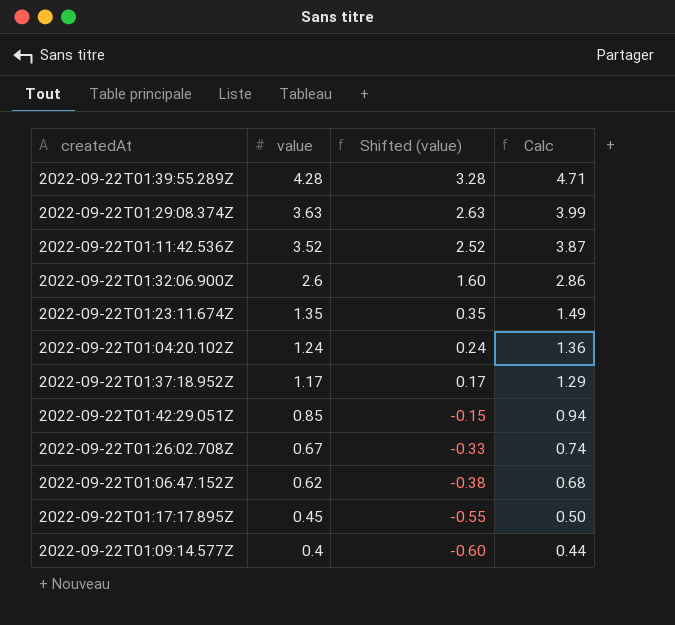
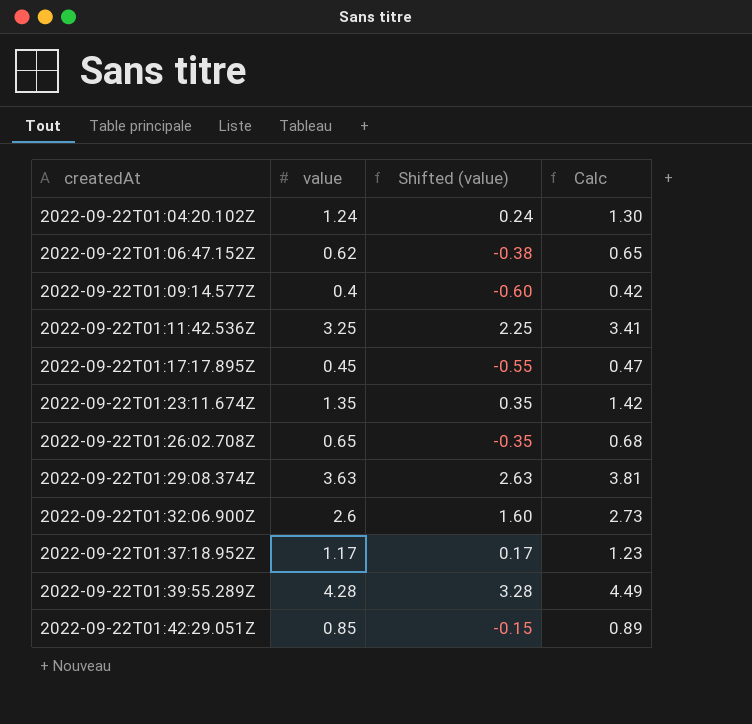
row order: value descending -> createdAt ascending
column Calc | formula: [value] * 1.1 -> [value] * 1.05
2022-09-22T01:11:42.536Z | value: 3.52 -> 3.25
2022-09-22T01:11:42.536Z | Shifted (value): 2.52 -> 2.25
2022-09-22T01:26:02.708Z | value: 0.67 -> 0.65
2022-09-22T01:26:02.708Z | Shifted (value): -0.33 -> -0.35

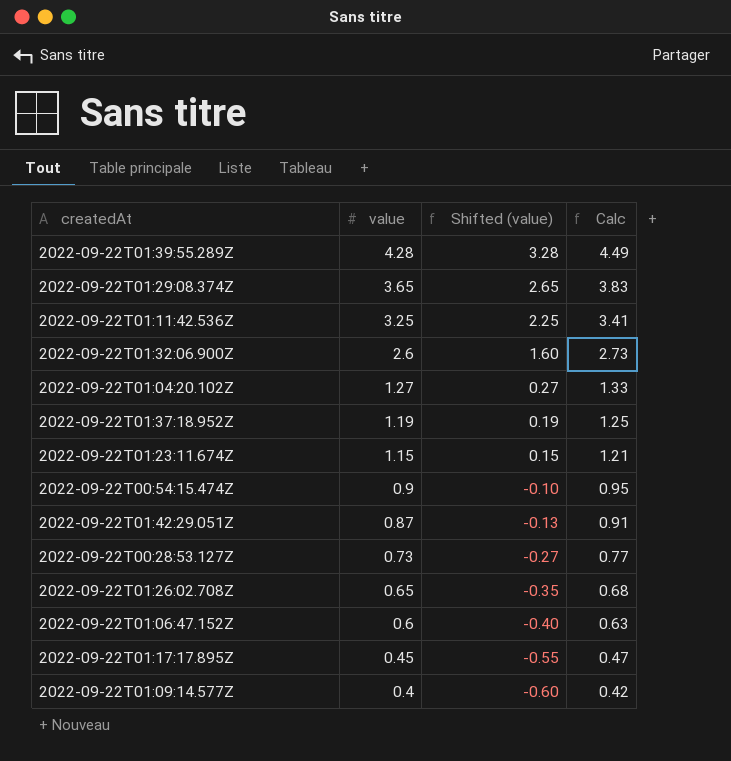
row order: createdAt ascending -> value descending
2022-09-22T01:29:08.374Z | value: 3.63 -> 3.65
2022-09-22T01:29:08.374Z | Shifted (value): 2.63 -> 2.65
2022-09-22T01:29:08.374Z | Calc: 3.81 -> 3.83
2022-09-22T01:04:20.102Z | value: 1.24 -> 1.27
2022-09-22T01:04:20.102Z | Shifted (value): 0.24 -> 0.27
2022-09-22T01:04:20.102Z | Calc: 1.30 -> 1.33
2022-09-22T01:37:18.952Z | value: 1.17 -> 1.19
2022-09-22T01:37:18.952Z | Shifted (value): 0.17 -> 0.19
2022-09-22T01:37:18.952Z | Calc: 1.23 -> 1.25
2022-09-22T01:23:11.674Z | value: 1.35 -> 1.15
2022-09-22T01:23:11.674Z | Shifted (value): 0.35 -> 0.15
2022-09-22T01:23:11.674Z | Calc: 1.42 -> 1.21
row 2022-09-22T00:54:15.474Z: none -> 0.9 | -0.10 | 0.95
2022-09-22T01:42:29.051Z | value: 0.85 -> 0.87
2022-09-22T01:42:29.051Z | Shifted (value): -0.15 -> -0.13
2022-09-22T01:42:29.051Z | Calc: 0.89 -> 0.91
row 2022-09-22T00:28:53.127Z: none -> 0.73 | -0.27 | 0.77
2022-09-22T01:06:47.152Z | value: 0.62 -> 0.6
2022-09-22T01:06:47.152Z | Shifted (value): -0.38 -> -0.40
2022-09-22T01:06:47.152Z | Calc: 0.65 -> 0.63

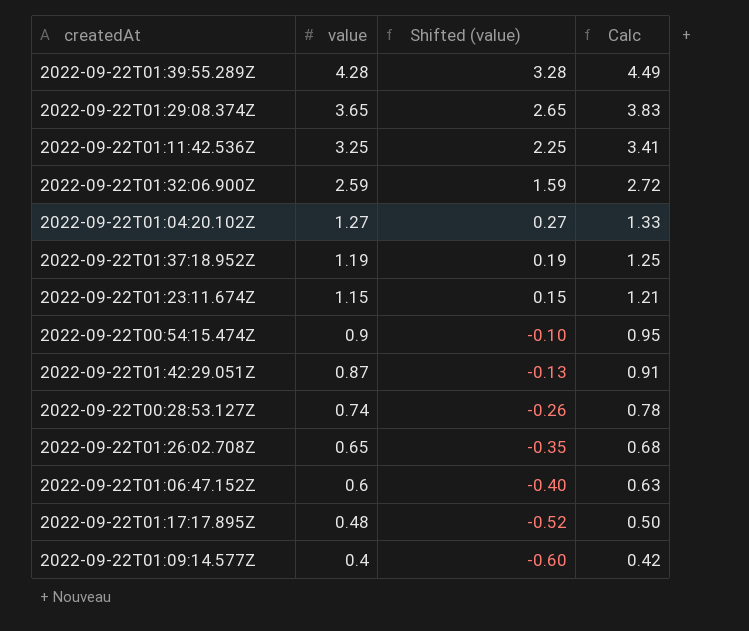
2022-09-22T01:32:06.900Z | value: 2.6 -> 2.59
2022-09-22T01:32:06.900Z | Shifted (value): 1.60 -> 1.59
2022-09-22T01:32:06.900Z | Calc: 2.73 -> 2.72
2022-09-22T00:28:53.127Z | value: 0.73 -> 0.74
2022-09-22T00:28:53.127Z | Shifted (value): -0.27 -> -0.26
2022-09-22T00:28:53.127Z | Calc: 0.77 -> 0.78
2022-09-22T01:17:17.895Z | value: 0.45 -> 0.48
2022-09-22T01:17:17.895Z | Shifted (value): -0.55 -> -0.52
2022-09-22T01:17:17.895Z | Calc: 0.47 -> 0.50

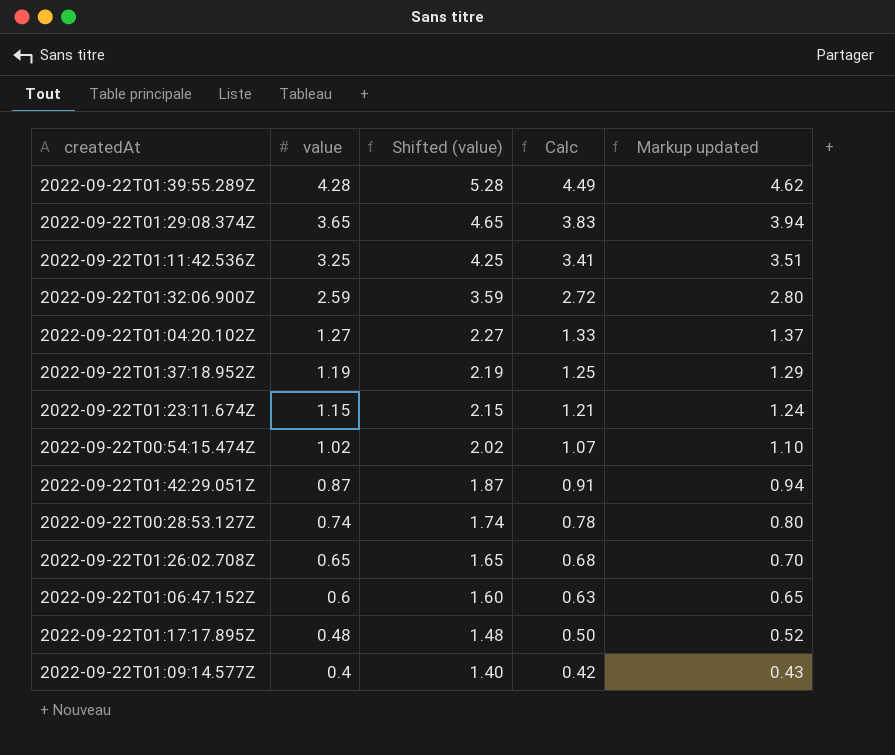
column Shifted (value) | formula: [value] - 1 -> [value] + 1
column Markup updated | formula: none -> [value] * 1.08
2022-09-22T00:54:15.474Z | value: 0.9 -> 1.02
2022-09-22T00:54:15.474Z | Calc: 0.95 -> 1.07

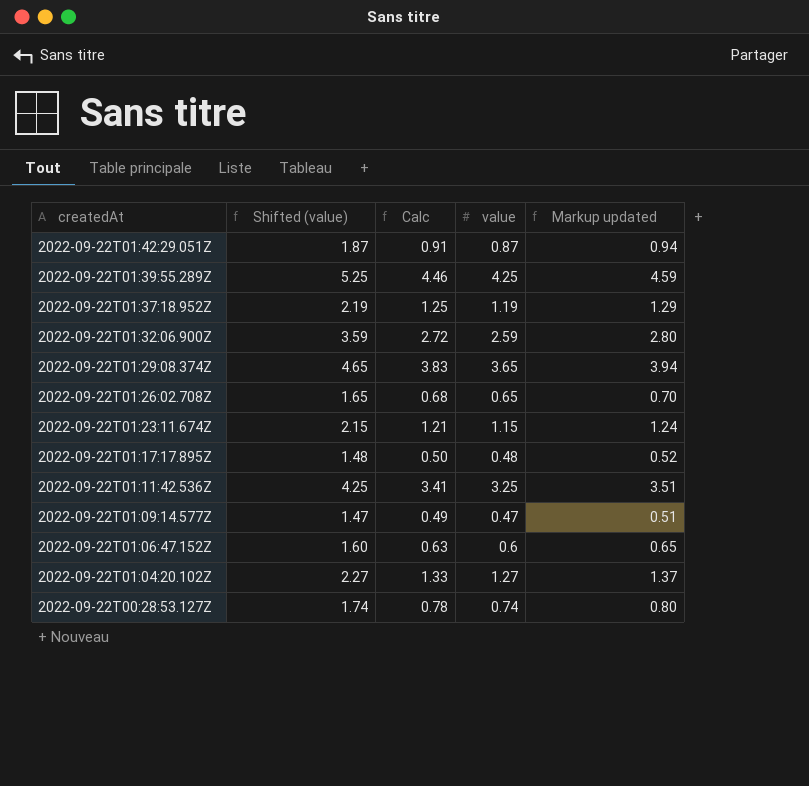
row order: value descending -> createdAt descending
column value | position: 2 -> 4
row 2022-09-22T00:54:15.474Z: 1.02 | 2.02 | 1.07 | 1.10 -> none
2022-09-22T01:39:55.289Z | Shifted (value): 5.28 -> 5.25
2022-09-22T01:39:55.289Z | Calc: 4.49 -> 4.46
2022-09-22T01:39:55.289Z | value: 4.28 -> 4.25
2022-09-22T01:39:55.289Z | Markup updated: 4.62 -> 4.59
2022-09-22T01:09:14.577Z | Shifted (value): 1.40 -> 1.47
2022-09-22T01:09:14.577Z | Calc: 0.42 -> 0.49
2022-09-22T01:09:14.577Z | value: 0.4 -> 0.47
2022-09-22T01:09:14.577Z | Markup updated: 0.43 -> 0.51

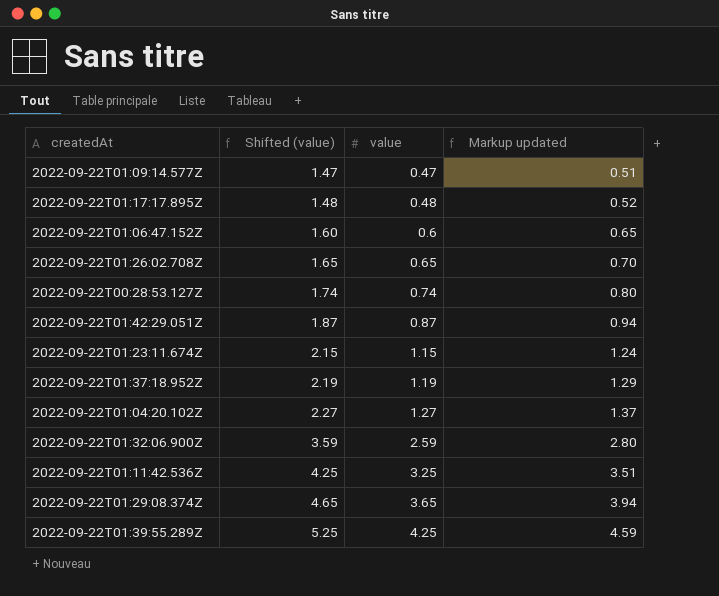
row order: createdAt descending -> Shifted (value) ascending
column Calc | formula: [value] * 1.05 -> none

